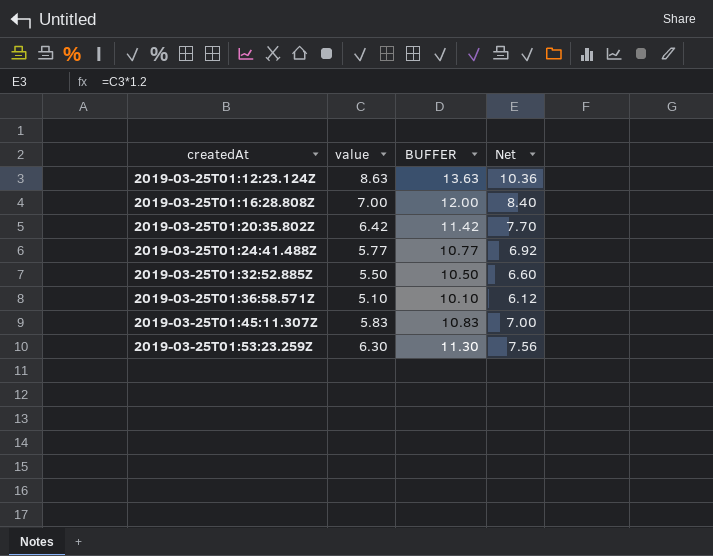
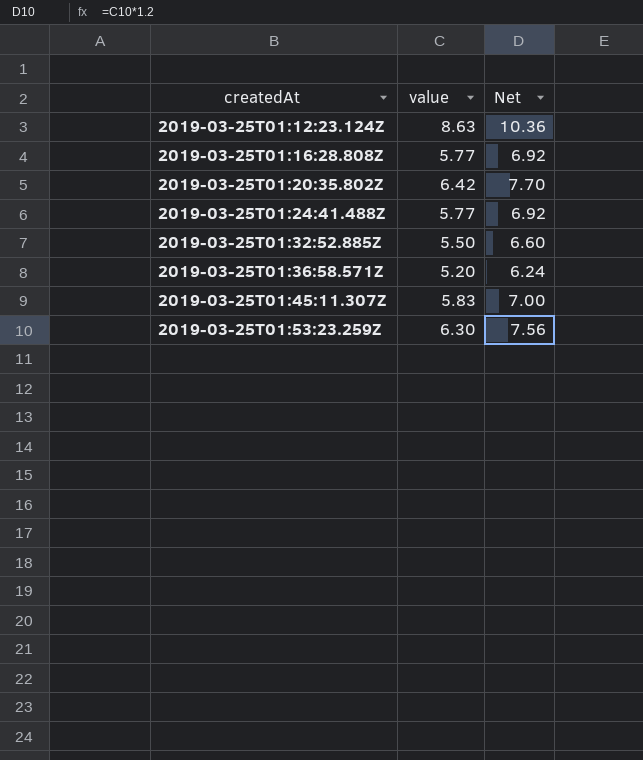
column BUFFER | formula: [value] + 5 -> none
2019-03-25T01:16:28.808Z | value: 7.00 -> 5.77
2019-03-25T01:16:28.808Z | Net: 8.40 -> 6.92
2019-03-25T01:36:58.571Z | value: 5.10 -> 5.20
2019-03-25T01:36:58.571Z | Net: 6.12 -> 6.24

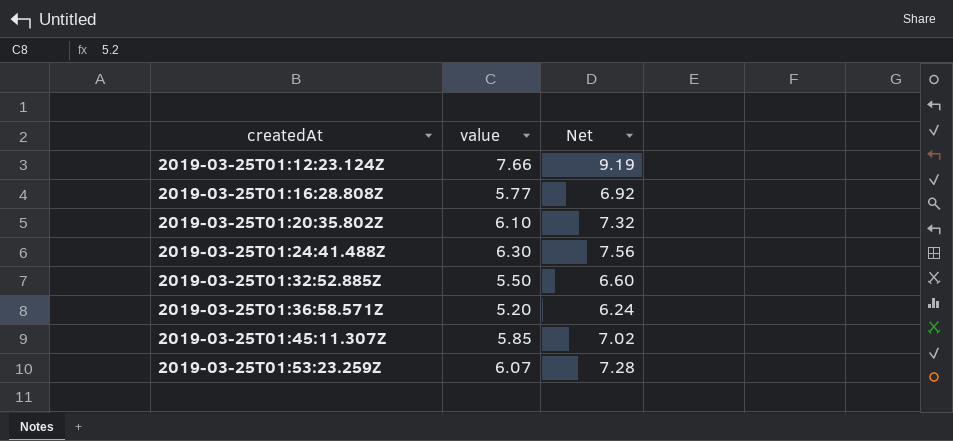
2019-03-25T01:12:23.124Z | value: 8.63 -> 7.66
2019-03-25T01:12:23.124Z | Net: 10.36 -> 9.19
2019-03-25T01:20:35.802Z | value: 6.42 -> 6.10
2019-03-25T01:20:35.802Z | Net: 7.70 -> 7.32
2019-03-25T01:24:41.488Z | value: 5.77 -> 6.30
2019-03-25T01:24:41.488Z | Net: 6.92 -> 7.56
2019-03-25T01:45:11.307Z | value: 5.83 -> 5.85
2019-03-25T01:45:11.307Z | Net: 7.00 -> 7.02
2019-03-25T01:53:23.259Z | value: 6.30 -> 6.07
2019-03-25T01:53:23.259Z | Net: 7.56 -> 7.28

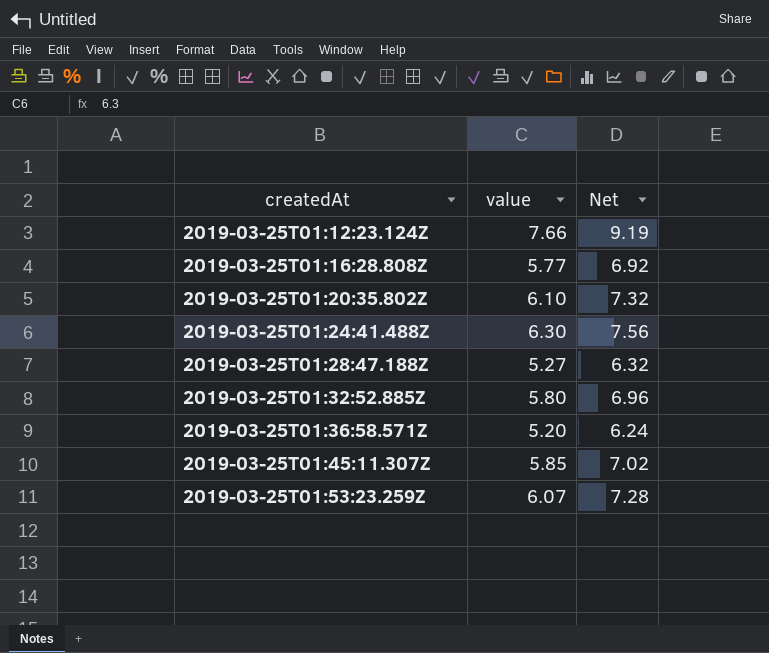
row 2019-03-25T01:28:47.188Z: none -> 5.27 | 6.32
2019-03-25T01:32:52.885Z | value: 5.50 -> 5.80
2019-03-25T01:32:52.885Z | Net: 6.60 -> 6.96

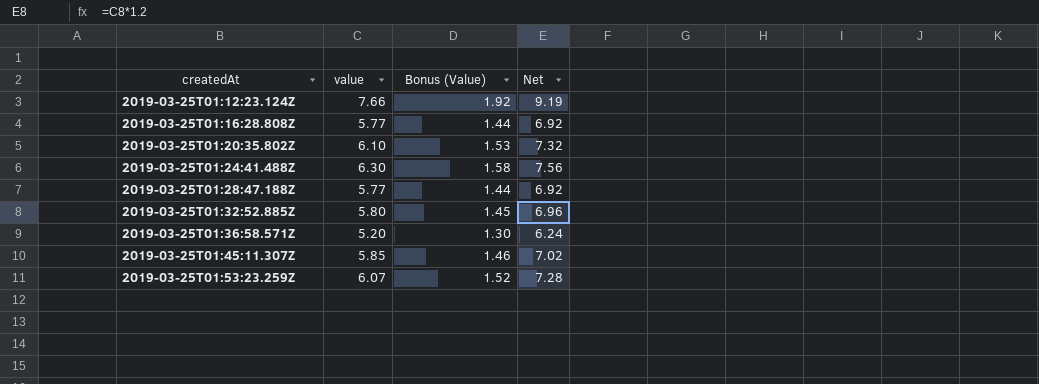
column Bonus (Value) | formula: none -> [value] * 0.25
2019-03-25T01:28:47.188Z | value: 5.27 -> 5.77
2019-03-25T01:28:47.188Z | Net: 6.32 -> 6.92

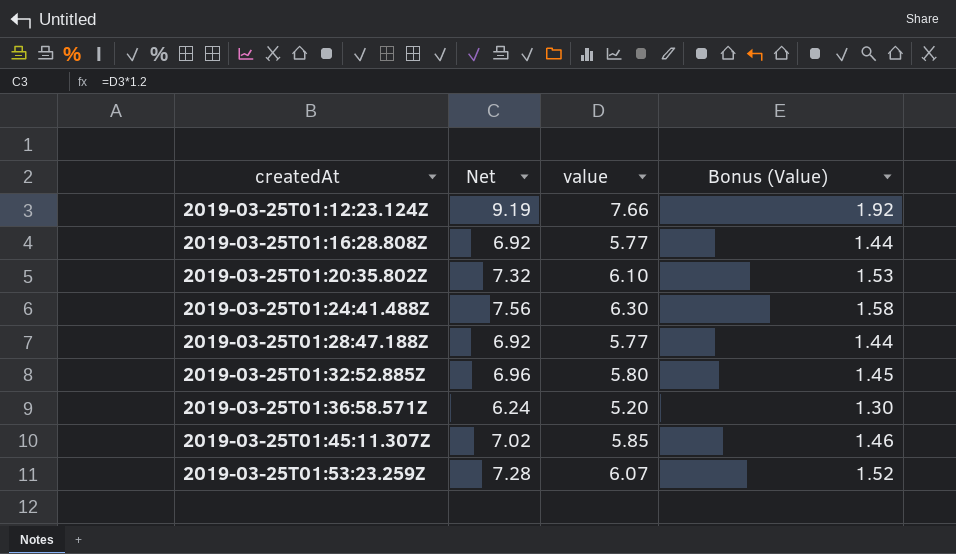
column Net | position: 4 -> 2

